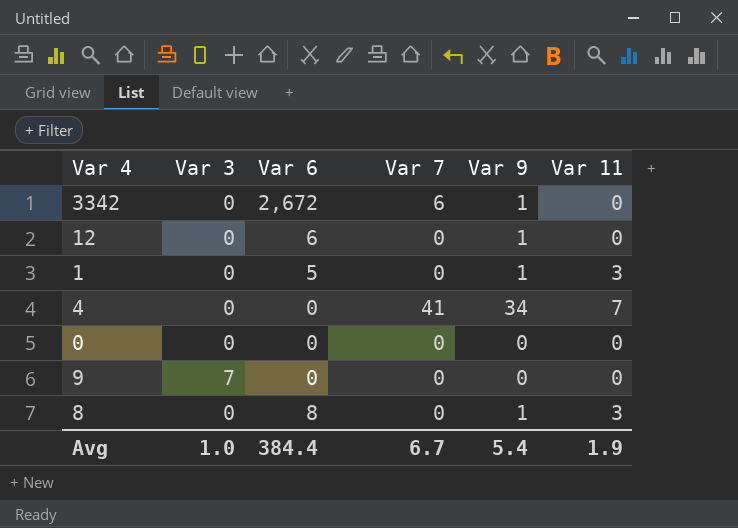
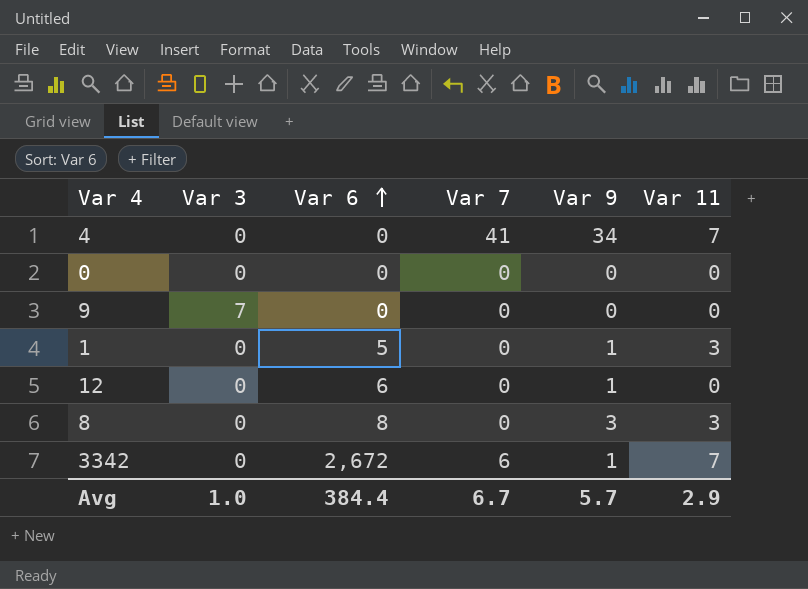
row order: none -> Var 6 ascending
8 | Var 9: 1 -> 3
3342 | Var 11: 0 -> 7
Avg | Var 9: 5.4 -> 5.7
Avg | Var 11: 1.9 -> 2.9

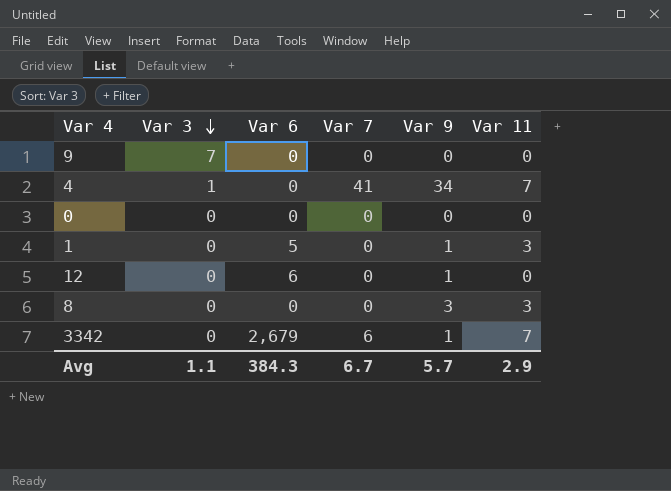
row order: Var 6 ascending -> Var 3 descending
4 | Var 3: 0 -> 1
8 | Var 6: 8 -> 0
3342 | Var 6: 2,672 -> 2,679
Avg | Var 3: 1.0 -> 1.1
Avg | Var 6: 384.4 -> 384.3

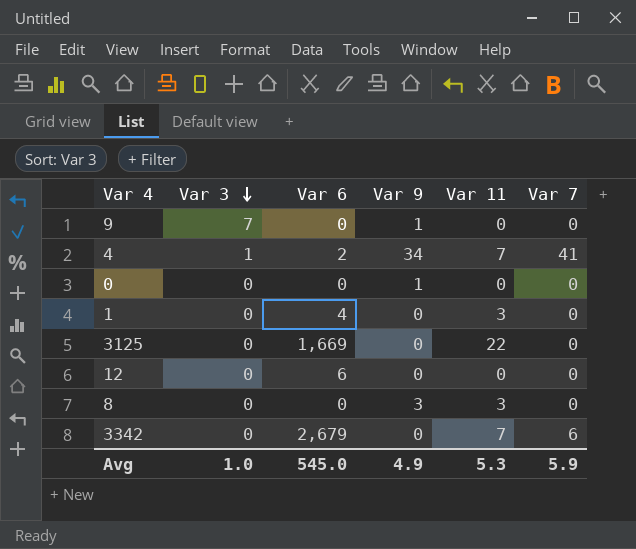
column Var 7 | position: 4 -> 6
9 | Var 9: 0 -> 1
4 | Var 6: 0 -> 2
0 | Var 9: 0 -> 1
1 | Var 6: 5 -> 4
1 | Var 9: 1 -> 0
row 3125: none -> 0 | 1,669 | 0 | 22 | 0
12 | Var 9: 1 -> 0
3342 | Var 9: 1 -> 0
Avg | Var 3: 1.1 -> 1.0
Avg | Var 6: 384.3 -> 545.0
Avg | Var 9: 5.7 -> 4.9
Avg | Var 11: 2.9 -> 5.3
Avg | Var 7: 6.7 -> 5.9

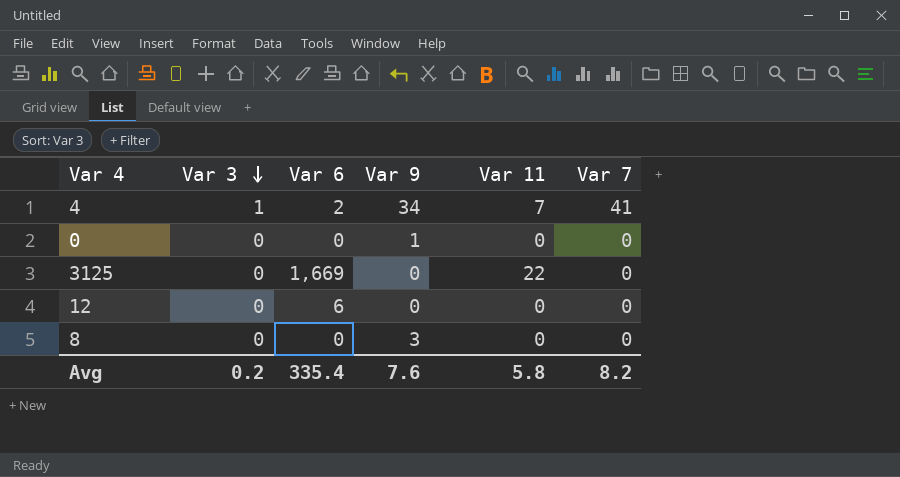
row 9: 7 | 0 | 1 | 0 | 0 -> none
row 1: 0 | 4 | 0 | 3 | 0 -> none
row 3342: 0 | 2,679 | 0 | 7 | 6 -> none
8 | Var 11: 3 -> 0
Avg | Var 3: 1.0 -> 0.2
Avg | Var 6: 545.0 -> 335.4
Avg | Var 9: 4.9 -> 7.6
Avg | Var 11: 5.3 -> 5.8
Avg | Var 7: 5.9 -> 8.2

